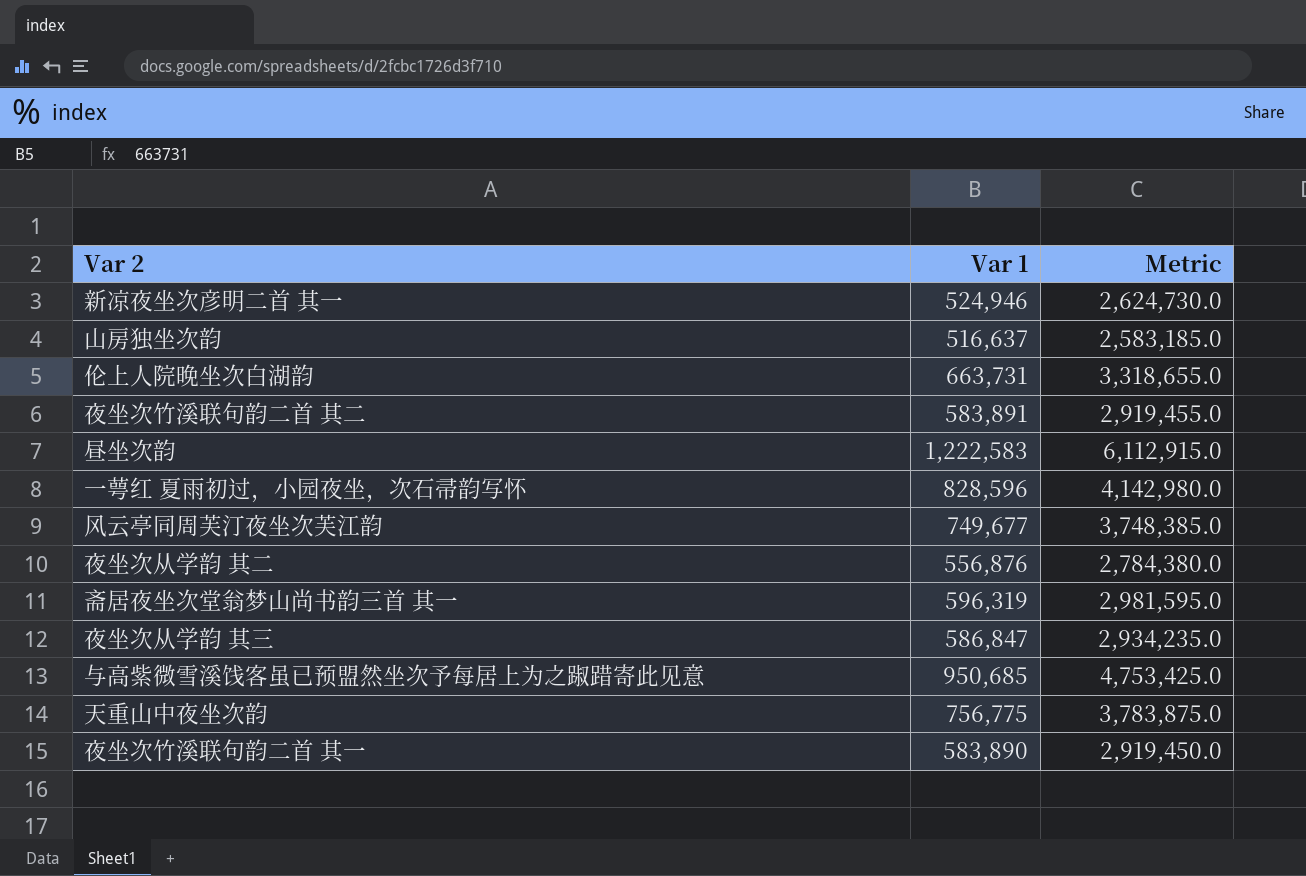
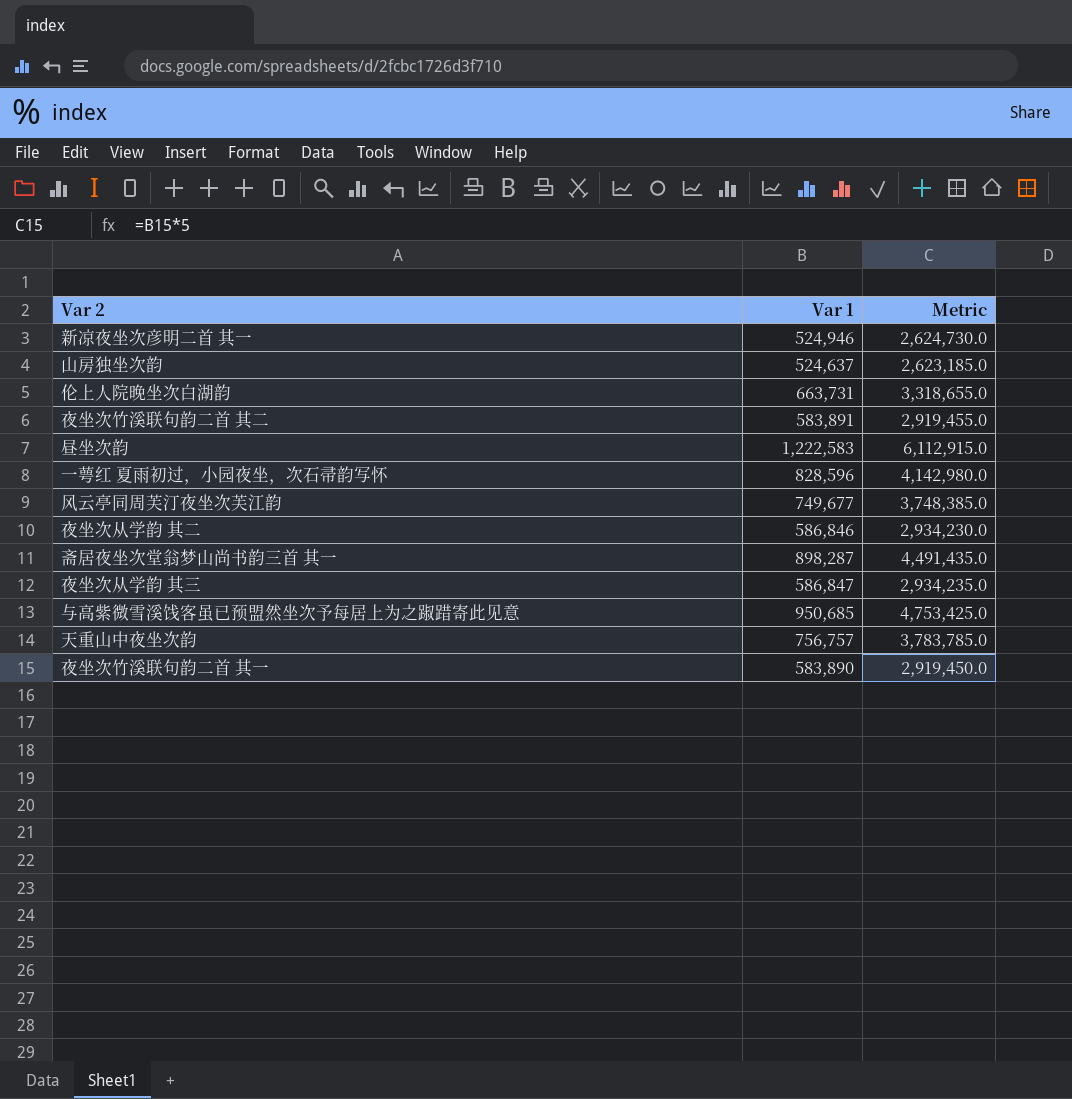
山房独坐次韵 | Var 1: 516,637 -> 524,637
山房独坐次韵 | Metric: 2,583,185.0 -> 2,623,185.0
夜坐次从学韵 其二 | Var 1: 556,876 -> 586,846
夜坐次从学韵 其二 | Metric: 2,784,380.0 -> 2,934,230.0
斋居夜坐次堂翁梦山尚书韵三首 其一 | Var 1: 596,319 -> 898,287
斋居夜坐次堂翁梦山尚书韵三首 其一 | Metric: 2,981,595.0 -> 4,491,435.0
天重山中夜坐次韵 | Var 1: 756,775 -> 756,757
天重山中夜坐次韵 | Metric: 3,783,875.0 -> 3,783,785.0

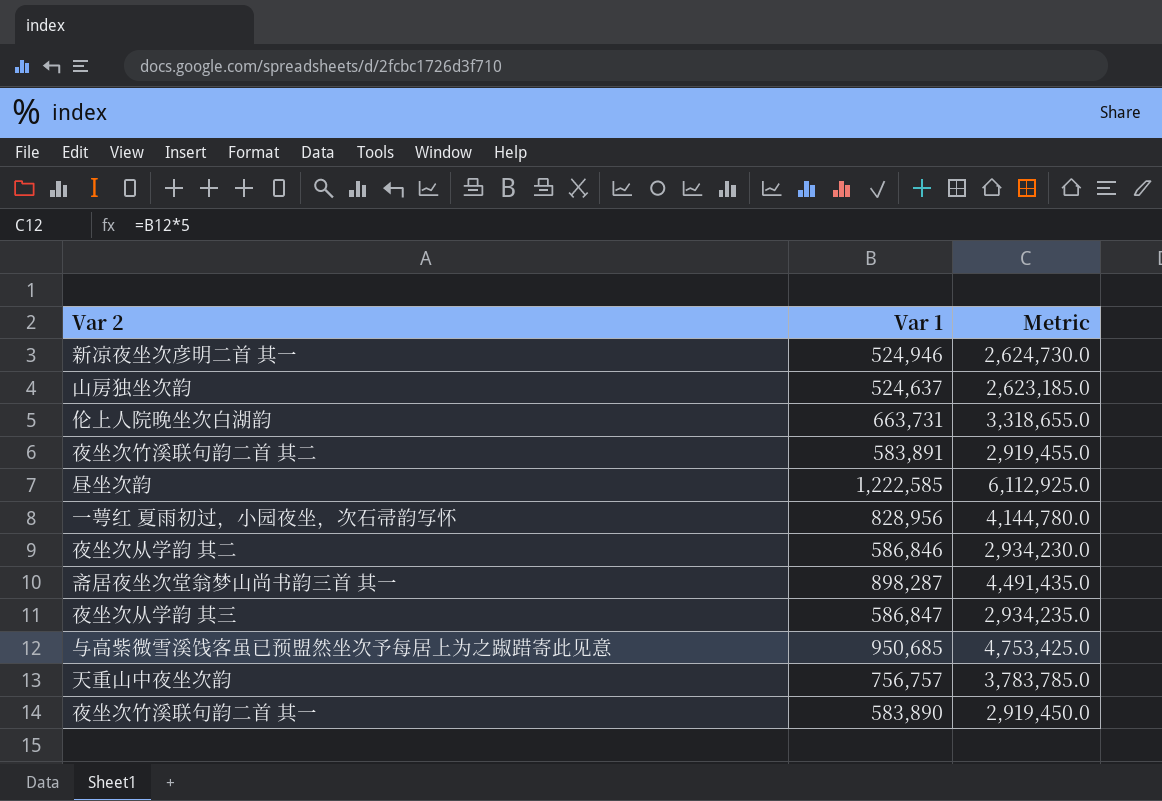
row 风云亭同周芙汀夜坐次芙江韵: 749,677 | 3,748,385.0 -> none
昼坐次韵 | Var 1: 1,222,583 -> 1,222,585
昼坐次韵 | Metric: 6,112,915.0 -> 6,112,925.0
一萼红 夏雨初过，小园夜坐，次石帚韵写怀 | Var 1: 828,596 -> 828,956
一萼红 夏雨初过，小园夜坐，次石帚韵写怀 | Metric: 4,142,980.0 -> 4,144,780.0

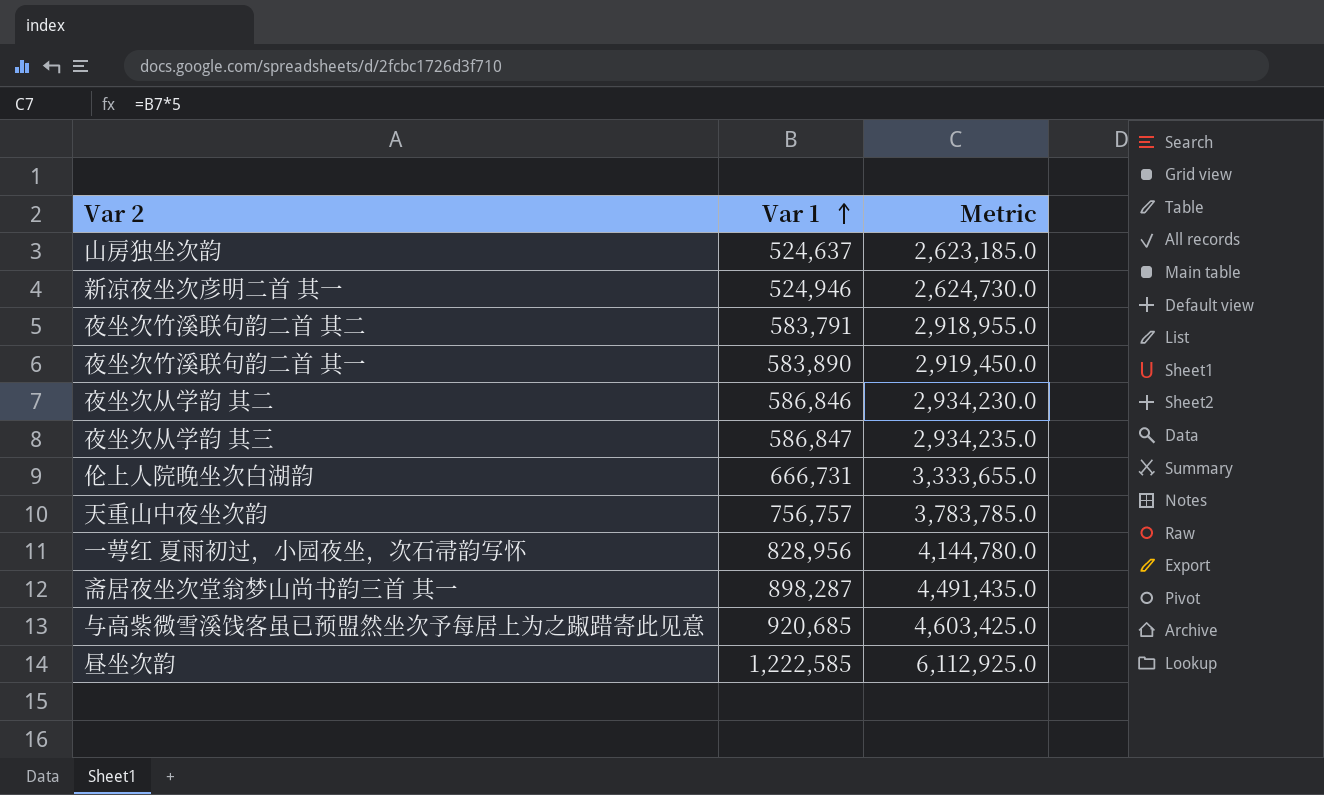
row order: none -> Var 1 ascending
夜坐次竹溪联句韵二首 其二 | Var 1: 583,891 -> 583,791
夜坐次竹溪联句韵二首 其二 | Metric: 2,919,455.0 -> 2,918,955.0
伦上人院晚坐次白湖韵 | Var 1: 663,731 -> 666,731
伦上人院晚坐次白湖韵 | Metric: 3,318,655.0 -> 3,333,655.0
与高紫微雪溪饯客虽已预盟然坐次予每居上为之踧踖寄此见意 | Var 1: 950,685 -> 920,685
与高紫微雪溪饯客虽已预盟然坐次予每居上为之踧踖寄此见意 | Metric: 4,753,425.0 -> 4,603,425.0

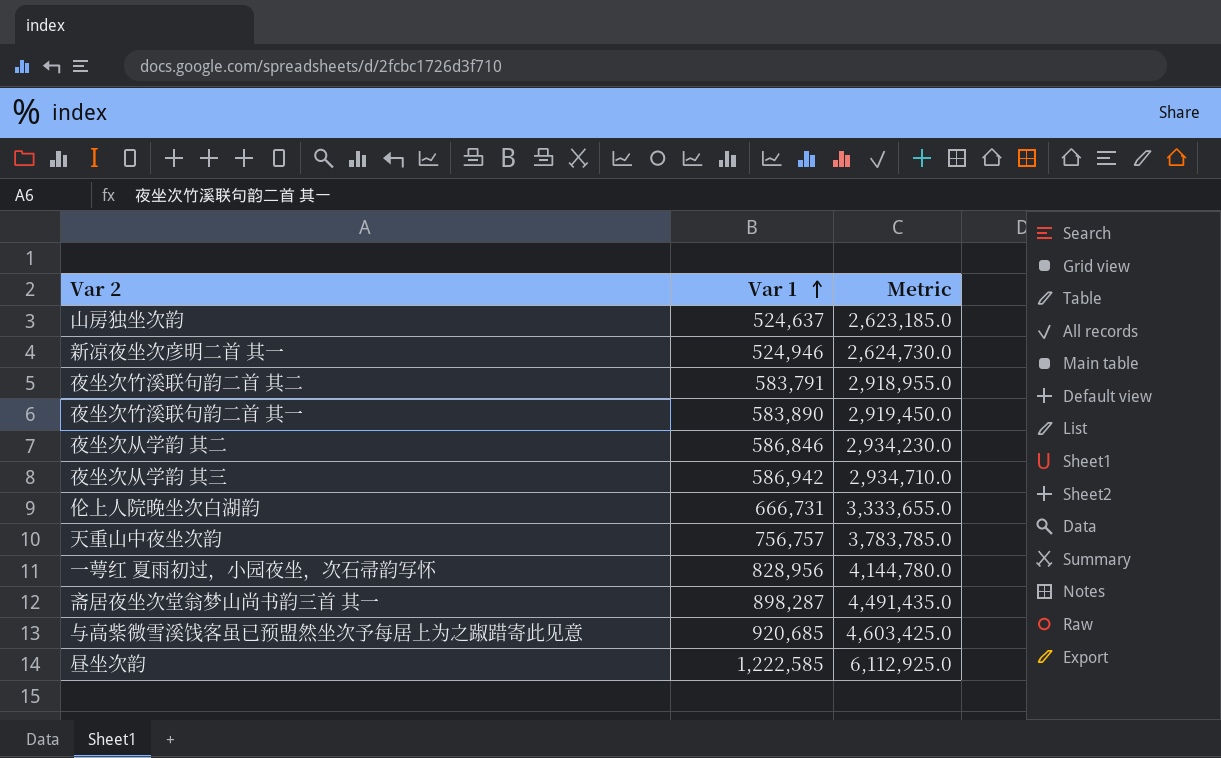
夜坐次从学韵 其三 | Var 1: 586,847 -> 586,942
夜坐次从学韵 其三 | Metric: 2,934,235.0 -> 2,934,710.0

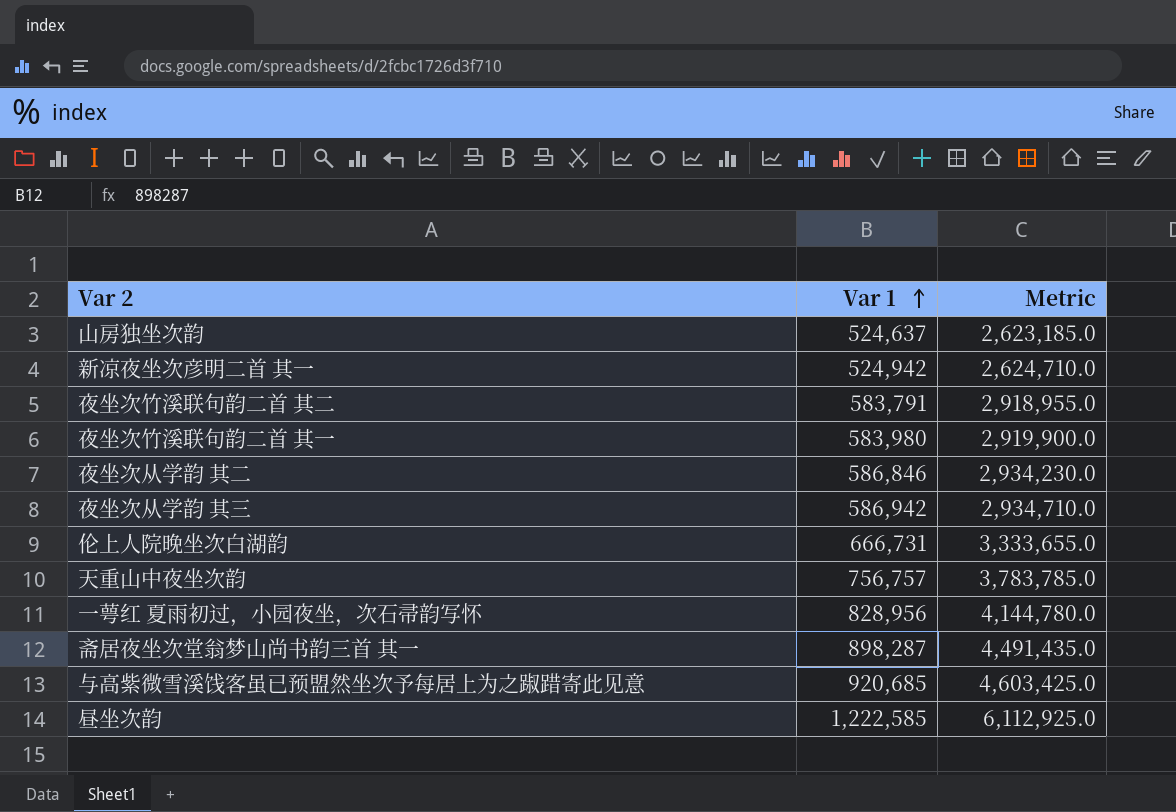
新凉夜坐次彦明二首 其一 | Var 1: 524,946 -> 524,942
新凉夜坐次彦明二首 其一 | Metric: 2,624,730.0 -> 2,624,710.0
夜坐次竹溪联句韵二首 其一 | Var 1: 583,890 -> 583,980
夜坐次竹溪联句韵二首 其一 | Metric: 2,919,450.0 -> 2,919,900.0

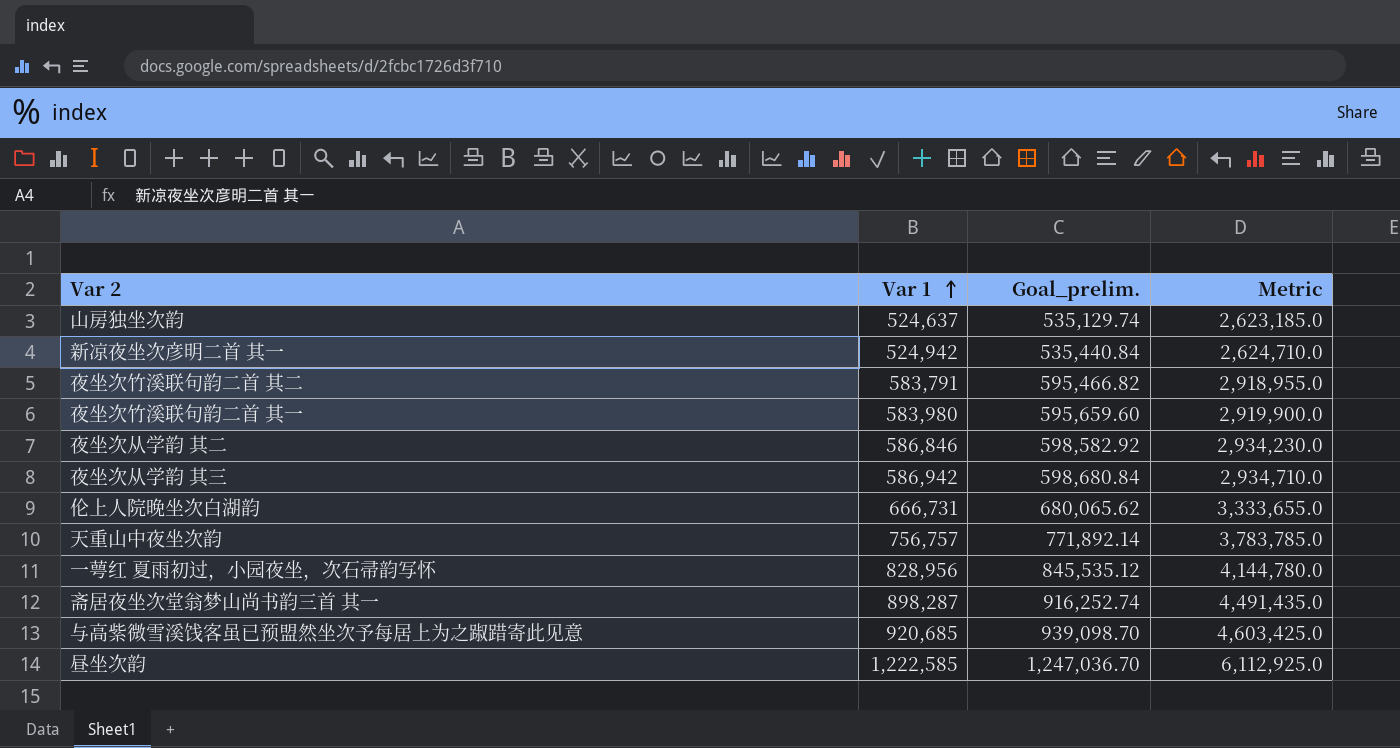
column Goal_prelim. | formula: none -> [Var 1] * 1.02

